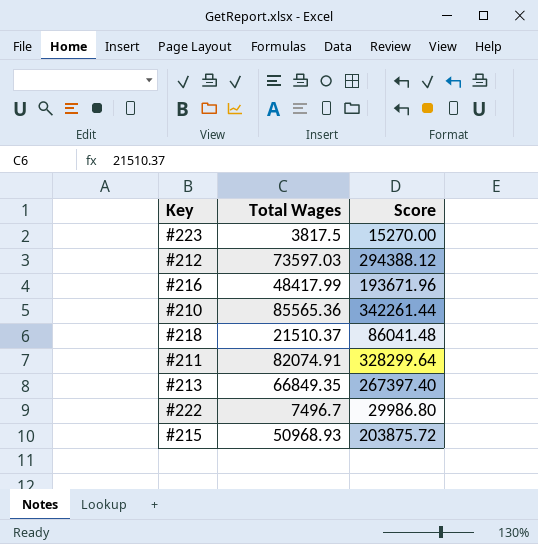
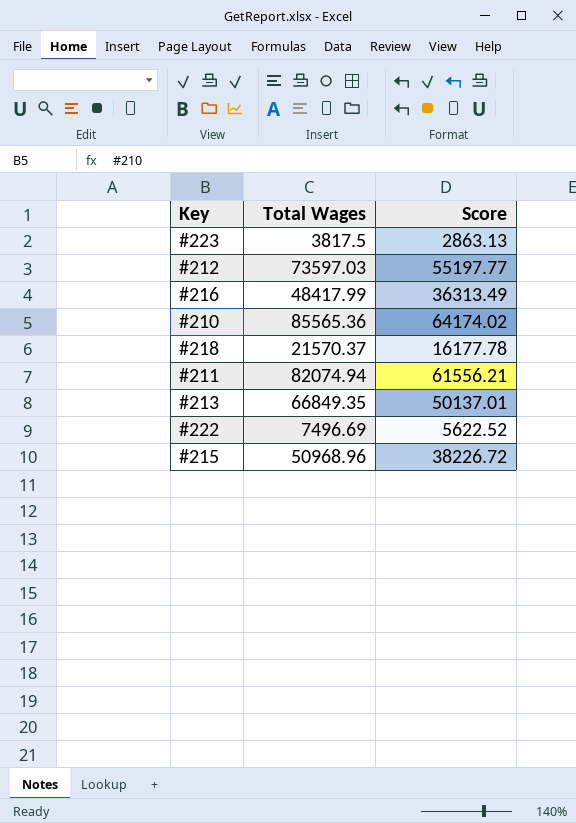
column Score | formula: [Total Wages] * 4 -> [Total Wages] * 0.75
#218 | Total Wages: 21510.37 -> 21570.37
#211 | Total Wages: 82074.91 -> 82074.94
#222 | Total Wages: 7496.7 -> 7496.69
#215 | Total Wages: 50968.93 -> 50968.96

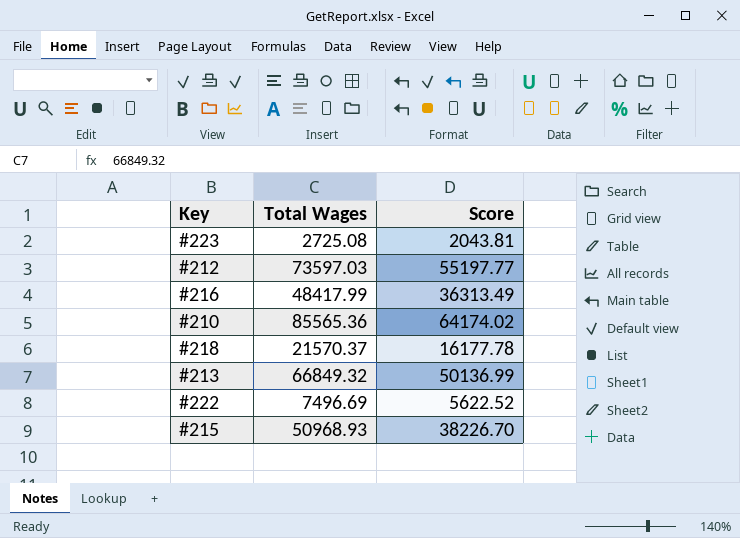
row #211: 82074.94 | 61556.21 -> none
#223 | Total Wages: 3817.5 -> 2725.08
#223 | Score: 2863.13 -> 2043.81
#213 | Total Wages: 66849.35 -> 66849.32
#213 | Score: 50137.01 -> 50136.99
#215 | Total Wages: 50968.96 -> 50968.93
#215 | Score: 38226.72 -> 38226.70

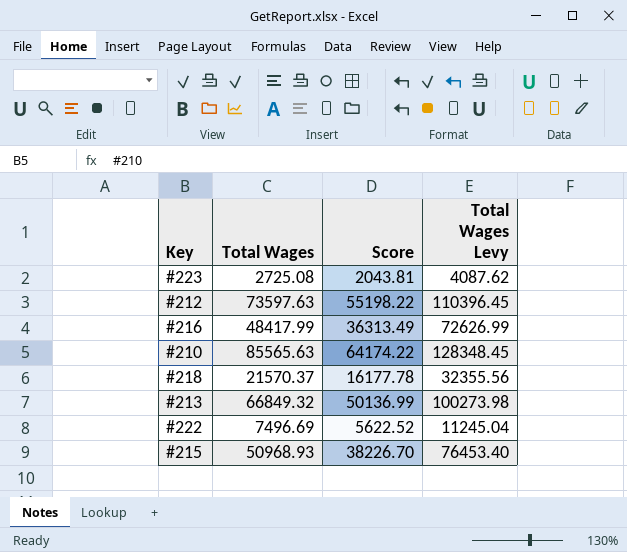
column Total Wages Levy | formula: none -> [Total Wages] * 1.5
#212 | Total Wages: 73597.03 -> 73597.63
#212 | Score: 55197.77 -> 55198.22
#210 | Total Wages: 85565.36 -> 85565.63
#210 | Score: 64174.02 -> 64174.22

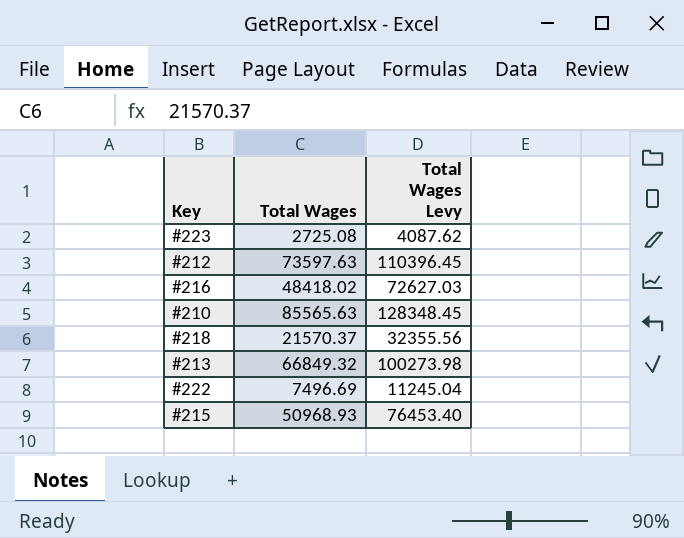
column Score | formula: [Total Wages] * 0.75 -> none
#216 | Total Wages: 48417.99 -> 48418.02
#216 | Total Wages Levy: 72626.99 -> 72627.03

